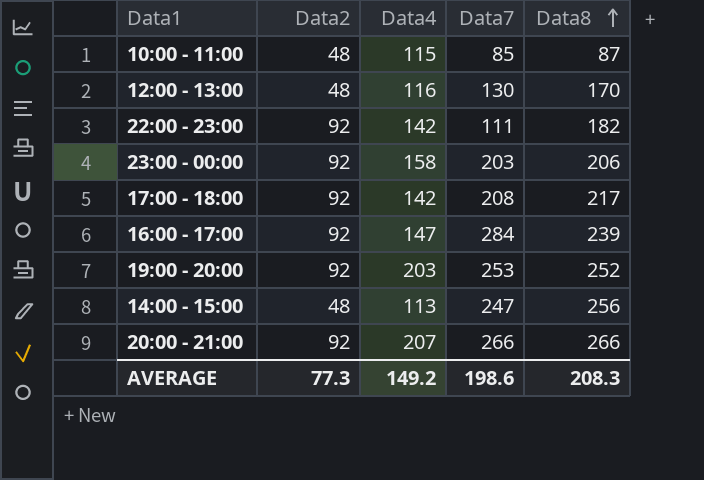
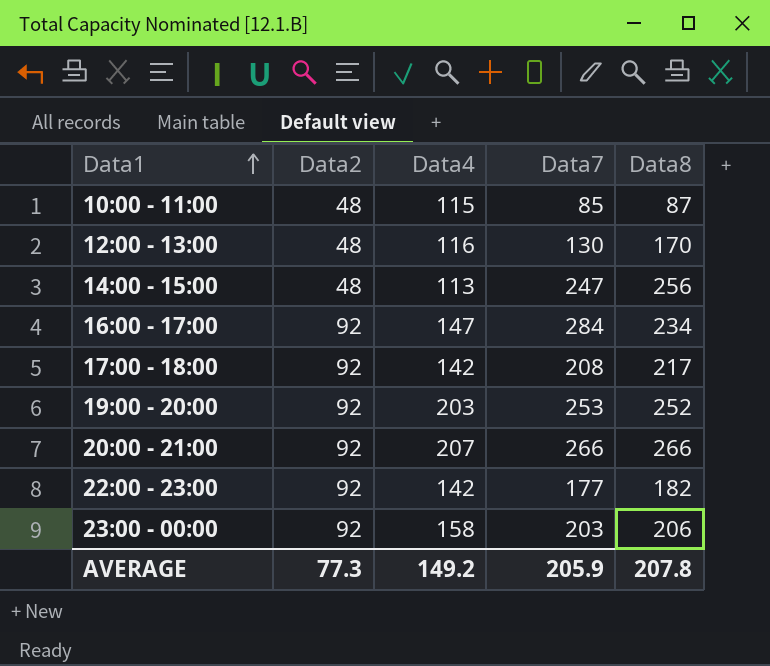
row order: Data8 ascending -> Data1 ascending
16:00 - 17:00 | Data8: 239 -> 234
22:00 - 23:00 | Data7: 111 -> 177
AVERAGE | Data7: 198.6 -> 205.9
AVERAGE | Data8: 208.3 -> 207.8

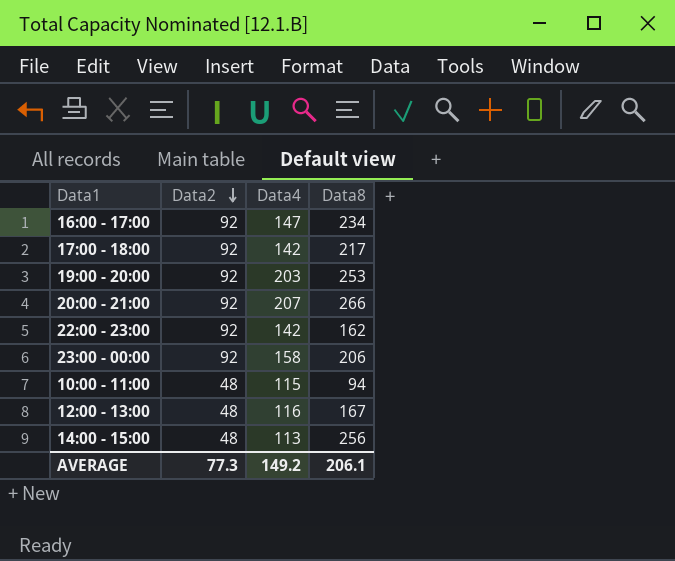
row order: Data1 ascending -> Data2 descending
column Data7 | position: 4 -> none
19:00 - 20:00 | Data8: 252 -> 253
22:00 - 23:00 | Data8: 182 -> 162
10:00 - 11:00 | Data8: 87 -> 94
12:00 - 13:00 | Data8: 170 -> 167
AVERAGE | Data8: 207.8 -> 206.1

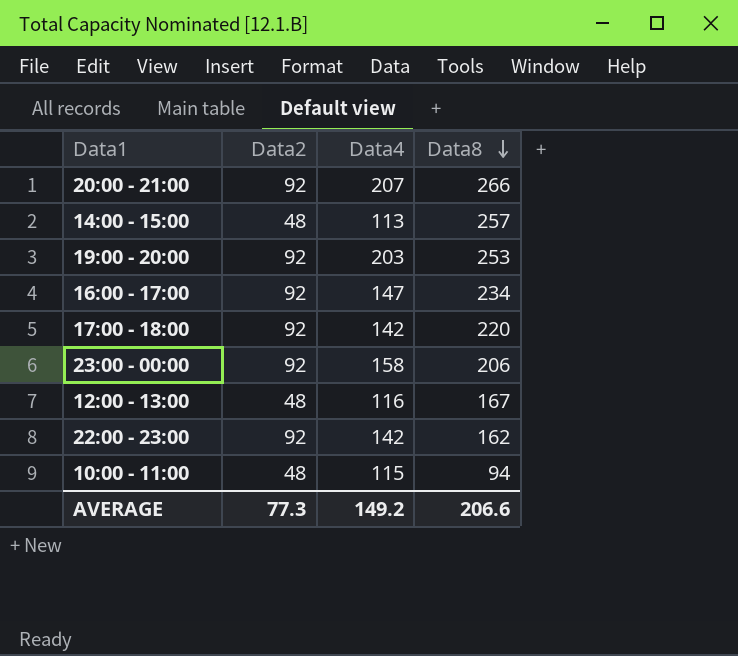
row order: Data2 descending -> Data8 descending
14:00 - 15:00 | Data8: 256 -> 257
17:00 - 18:00 | Data8: 217 -> 220
AVERAGE | Data8: 206.1 -> 206.6

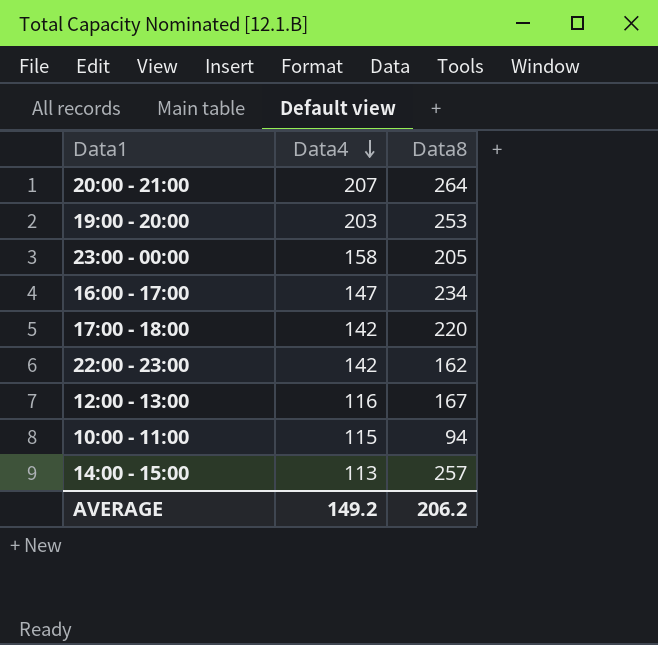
row order: Data8 descending -> Data4 descending
column Data2 | position: 2 -> none
20:00 - 21:00 | Data8: 266 -> 264
23:00 - 00:00 | Data8: 206 -> 205
AVERAGE | Data8: 206.6 -> 206.2

